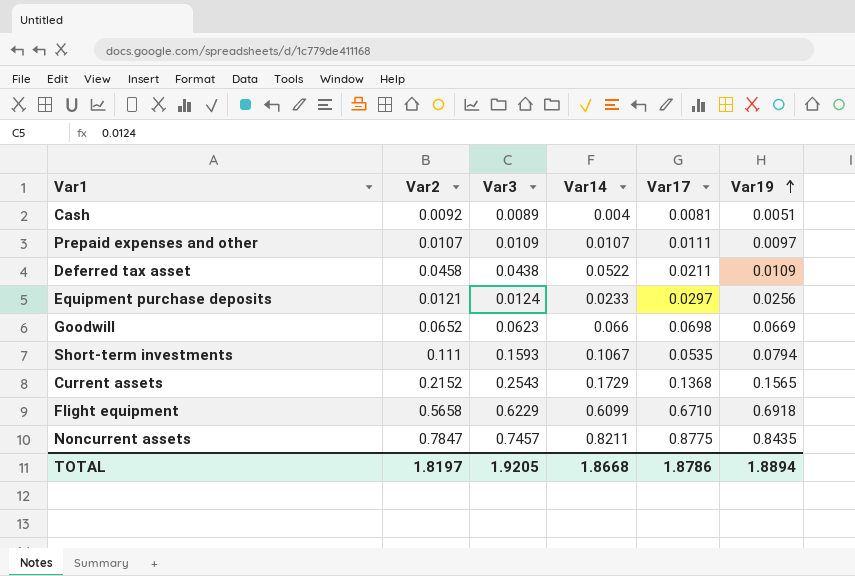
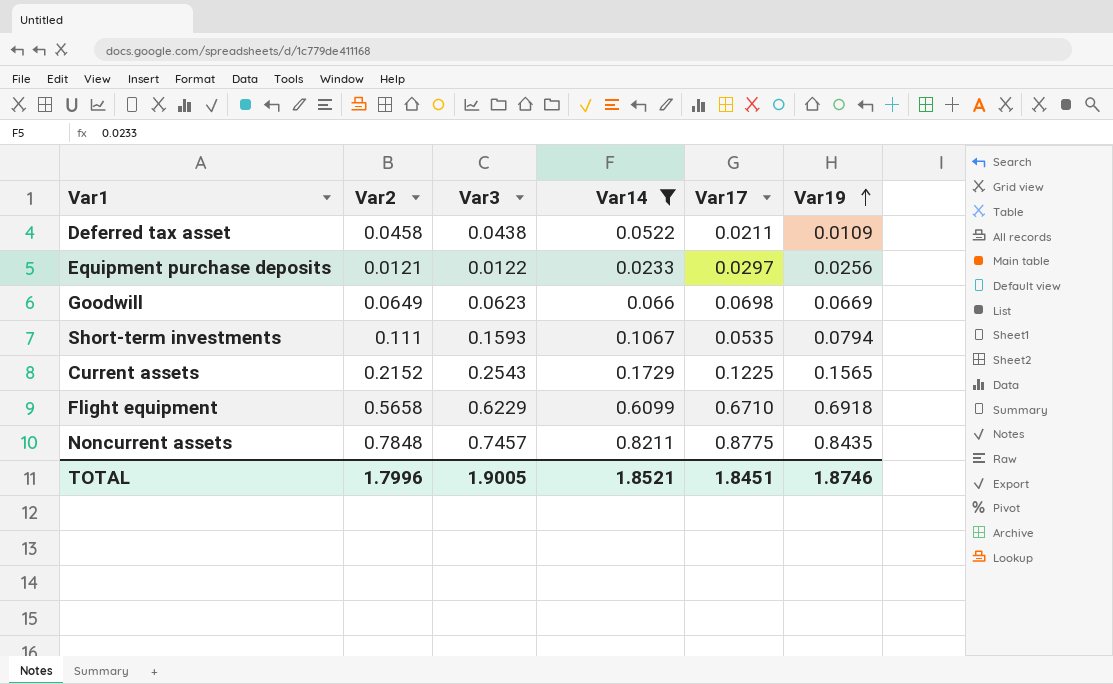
filter: none -> Var14 >= 0.0233
Equipment purchase deposits | Var3: 0.0124 -> 0.0122
Goodwill | Var2: 0.0652 -> 0.0649
Current assets | Var17: 0.1368 -> 0.1225
Noncurrent assets | Var2: 0.7847 -> 0.7848
TOTAL | Var2: 1.8197 -> 1.7996
TOTAL | Var3: 1.9205 -> 1.9005
TOTAL | Var14: 1.8668 -> 1.8521
TOTAL | Var17: 1.8786 -> 1.8451
TOTAL | Var19: 1.8894 -> 1.8746

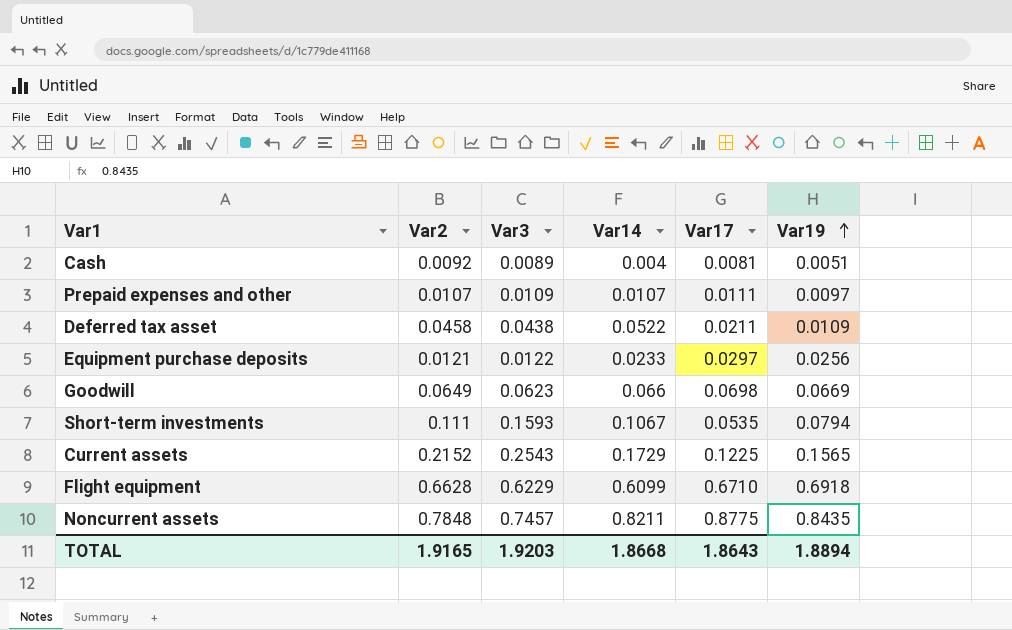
filter: Var14 >= 0.0233 -> none
Flight equipment | Var2: 0.5658 -> 0.6628
TOTAL | Var2: 1.7996 -> 1.9165
TOTAL | Var3: 1.9005 -> 1.9203
TOTAL | Var14: 1.8521 -> 1.8668
TOTAL | Var17: 1.8451 -> 1.8643
TOTAL | Var19: 1.8746 -> 1.8894

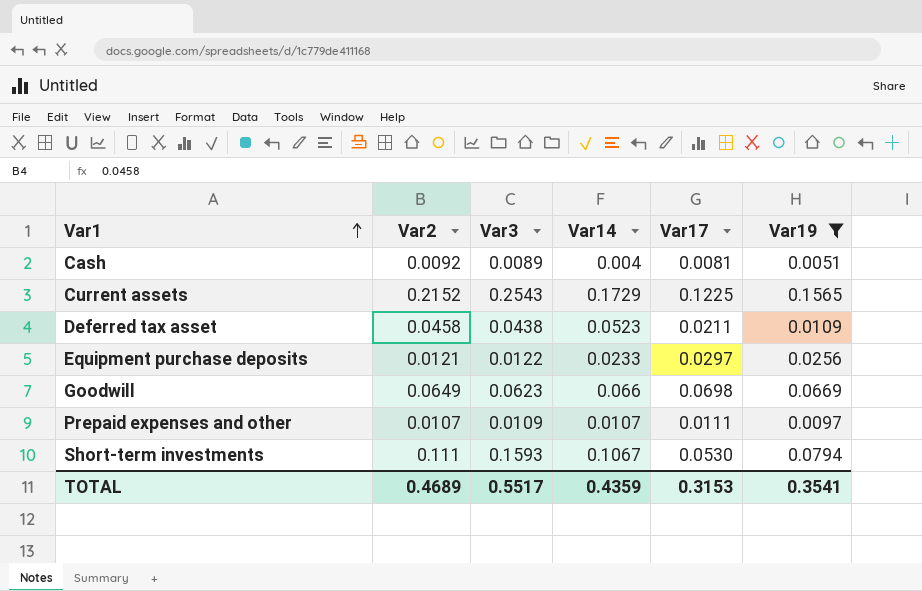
filter: none -> Var19 <= 0.1565
row order: Var19 ascending -> Var1 ascending
Deferred tax asset | Var14: 0.0522 -> 0.0523
Short-term investments | Var17: 0.0535 -> 0.0530
TOTAL | Var2: 1.9165 -> 0.4689
TOTAL | Var3: 1.9203 -> 0.5517
TOTAL | Var14: 1.8668 -> 0.4359
TOTAL | Var17: 1.8643 -> 0.3153
TOTAL | Var19: 1.8894 -> 0.3541

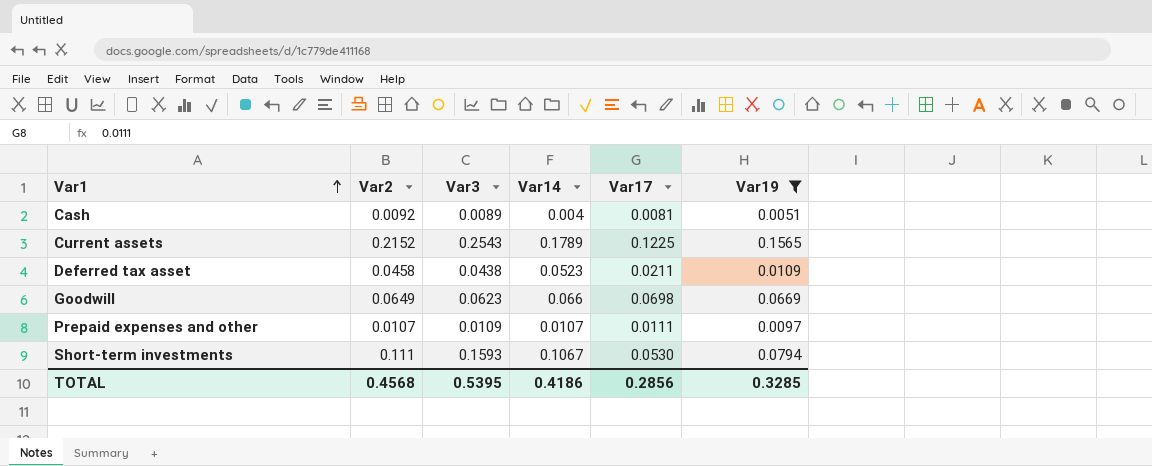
row Equipment purchase deposits: 0.0121 | 0.0122 | 0.0233 | 0.0297 | 0.0256 -> none
Current assets | Var14: 0.1729 -> 0.1789
TOTAL | Var2: 0.4689 -> 0.4568
TOTAL | Var3: 0.5517 -> 0.5395
TOTAL | Var14: 0.4359 -> 0.4186
TOTAL | Var17: 0.3153 -> 0.2856
TOTAL | Var19: 0.3541 -> 0.3285

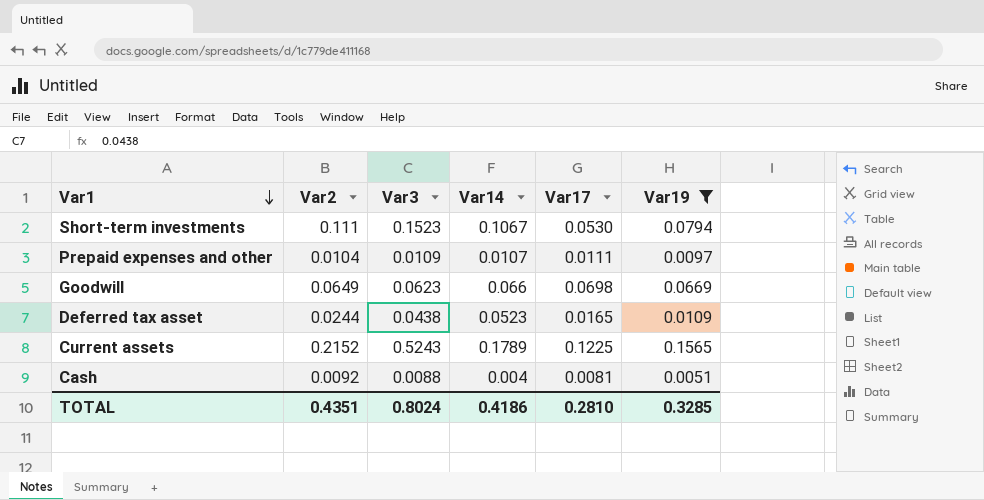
row order: Var1 ascending -> Var1 descending
Short-term investments | Var3: 0.1593 -> 0.1523
Prepaid expenses and other | Var2: 0.0107 -> 0.0104
Deferred tax asset | Var2: 0.0458 -> 0.0244
Deferred tax asset | Var17: 0.0211 -> 0.0165
Current assets | Var3: 0.2543 -> 0.5243
Cash | Var3: 0.0089 -> 0.0088
TOTAL | Var2: 0.4568 -> 0.4351
TOTAL | Var3: 0.5395 -> 0.8024
TOTAL | Var17: 0.2856 -> 0.2810

